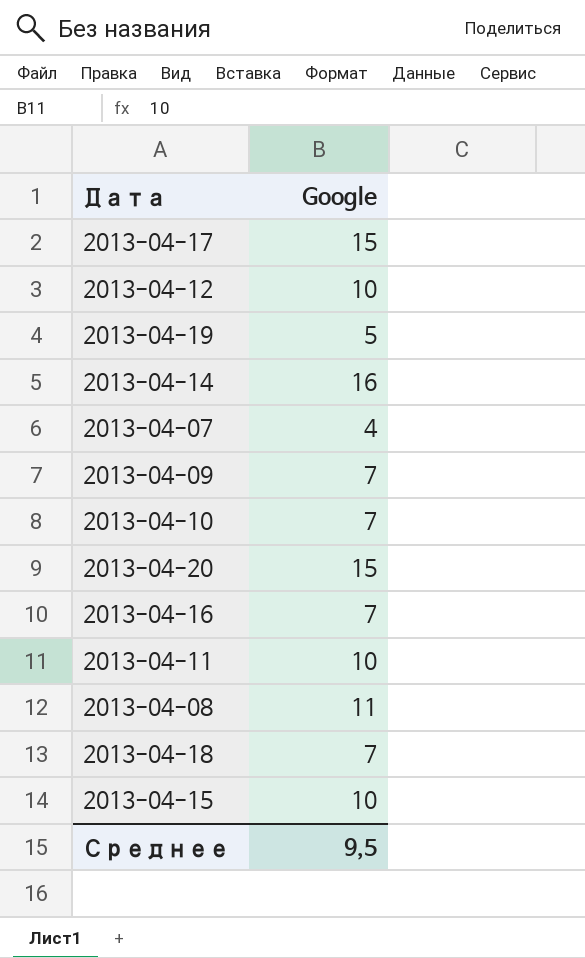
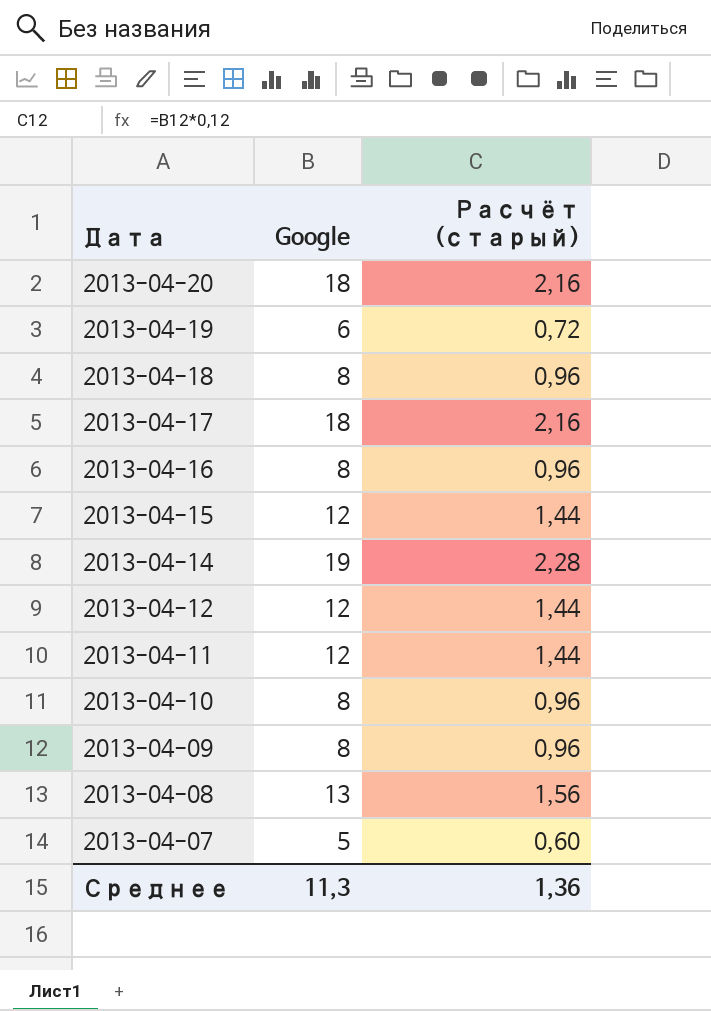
row order: none -> Дата descending
column Расчёт (старый) | formula: none -> [Google] * 0,12
2013-04-20 | Google: 15 -> 18
2013-04-19 | Google: 5 -> 6
2013-04-18 | Google: 7 -> 8
2013-04-17 | Google: 15 -> 18
2013-04-16 | Google: 7 -> 8
2013-04-15 | Google: 10 -> 12
2013-04-14 | Google: 16 -> 19
2013-04-12 | Google: 10 -> 12
2013-04-11 | Google: 10 -> 12
2013-04-10 | Google: 7 -> 8
2013-04-09 | Google: 7 -> 8
2013-04-08 | Google: 11 -> 13
2013-04-07 | Google: 4 -> 5
Среднее | Google: 9,5 -> 11,3

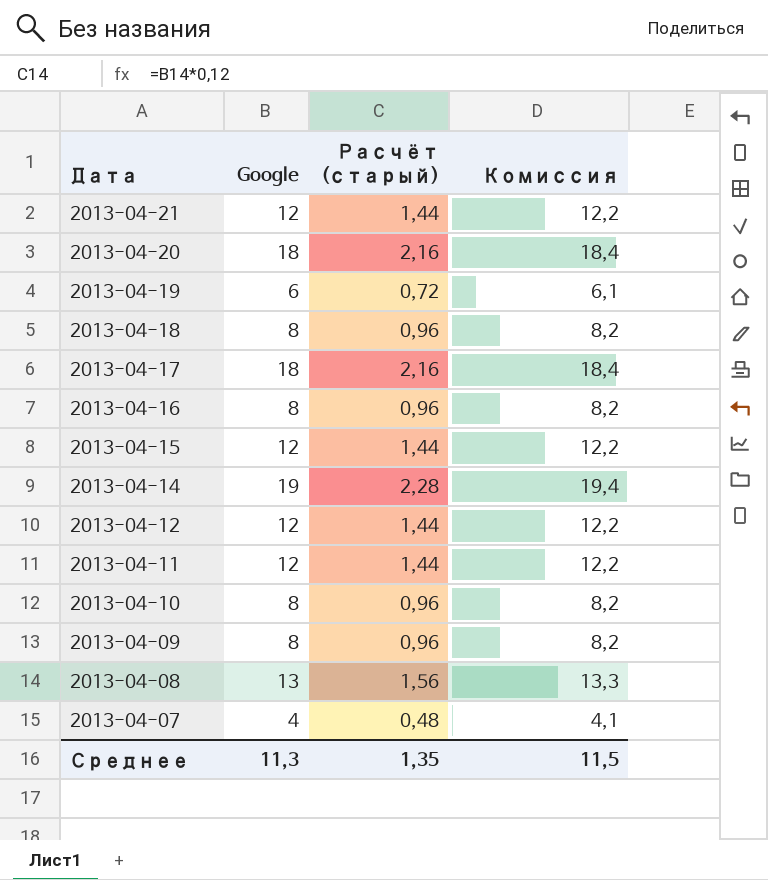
column Комиссия | formula: none -> [Google] * 1,02
row 2013-04-21: none -> 12 | 1,44 | 12,2
2013-04-07 | Google: 5 -> 4
2013-04-07 | Расчёт (старый): 0,60 -> 0,48
Среднее | Расчёт (старый): 1,36 -> 1,35

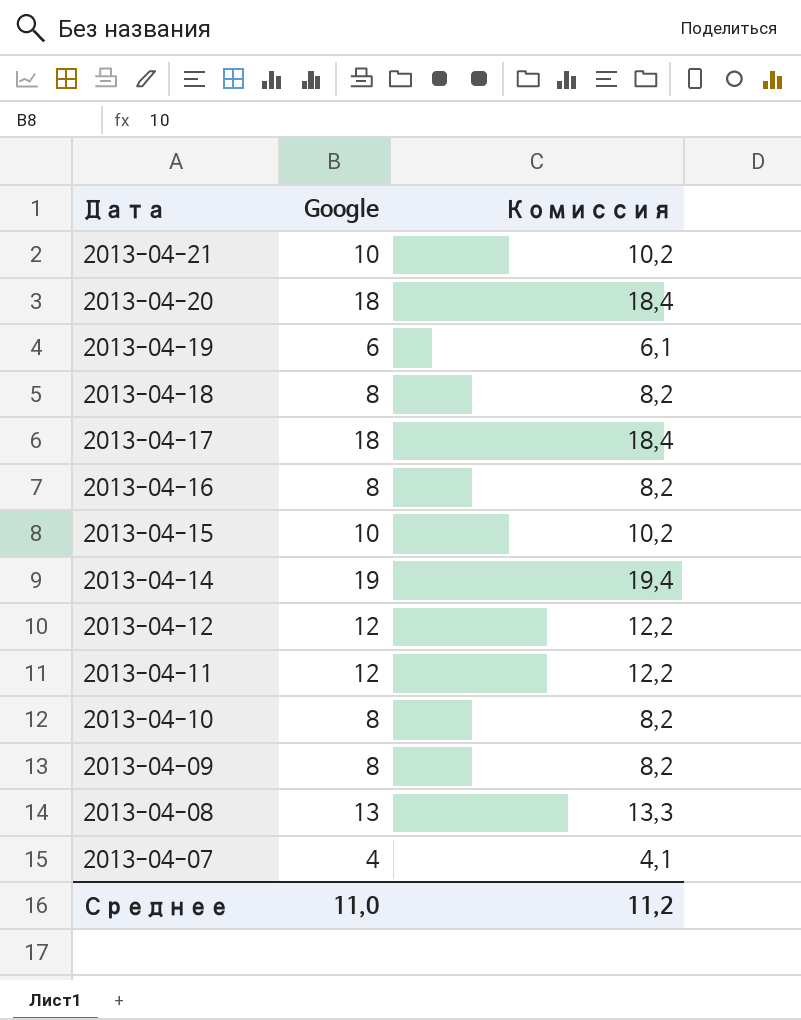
column Расчёт (старый) | formula: [Google] * 0,12 -> none
2013-04-21 | Google: 12 -> 10
2013-04-21 | Комиссия: 12,2 -> 10,2
2013-04-15 | Google: 12 -> 10
2013-04-15 | Комиссия: 12,2 -> 10,2
Среднее | Google: 11,3 -> 11,0
Среднее | Комиссия: 11,5 -> 11,2

